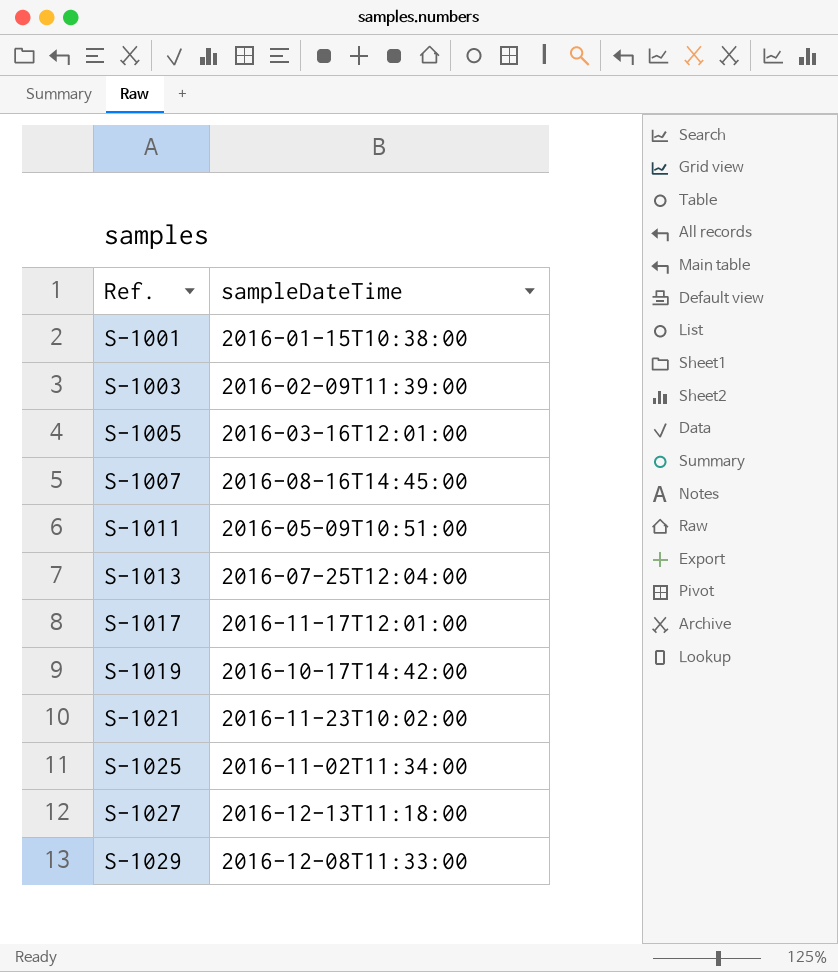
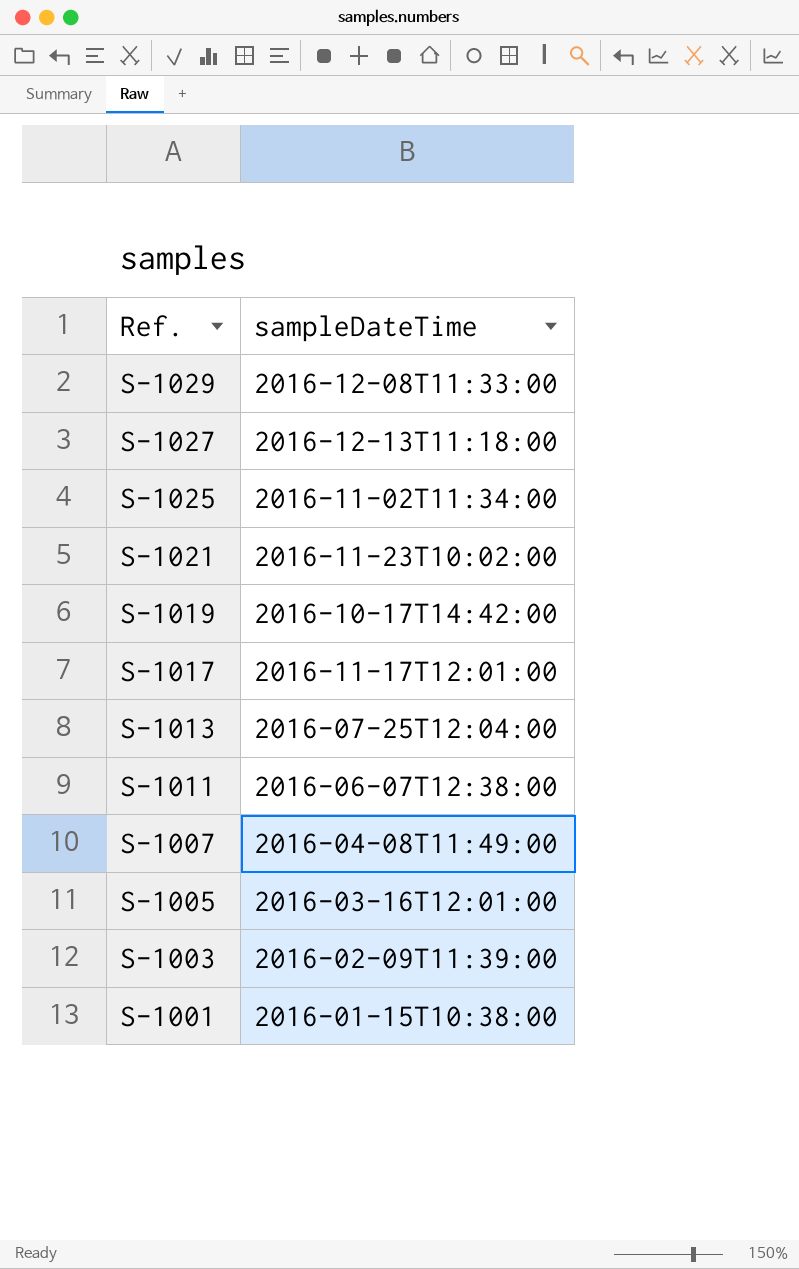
row order: Ref. ascending -> Ref. descending
S-1011 | sampleDateTime: 2016-05-09T10:51:00 -> 2016-06-07T12:38:00
S-1007 | sampleDateTime: 2016-08-16T14:45:00 -> 2016-04-08T11:49:00

